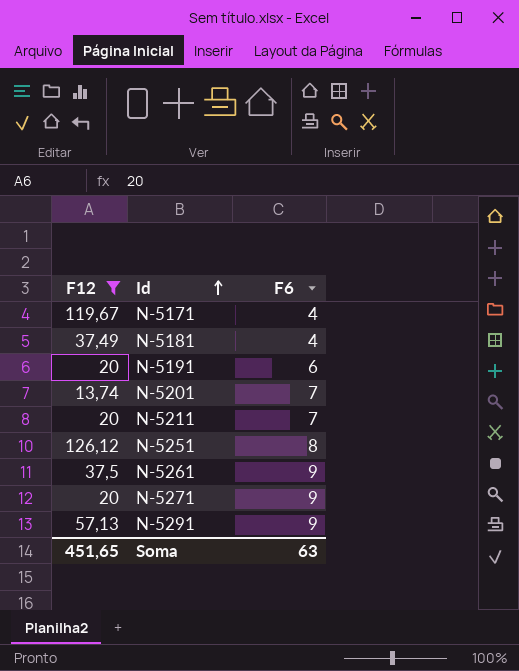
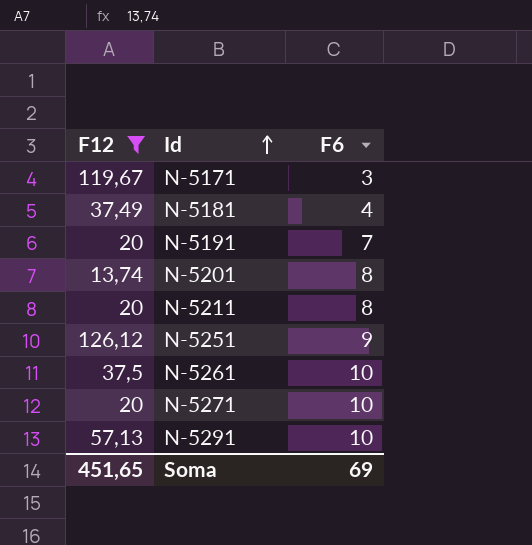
N-5171 | F6: 4 -> 3
N-5191 | F6: 6 -> 7
N-5201 | F6: 7 -> 8
N-5211 | F6: 7 -> 8
N-5251 | F6: 8 -> 9
N-5261 | F6: 9 -> 10
N-5271 | F6: 9 -> 10
N-5291 | F6: 9 -> 10
Soma | F6: 63 -> 69

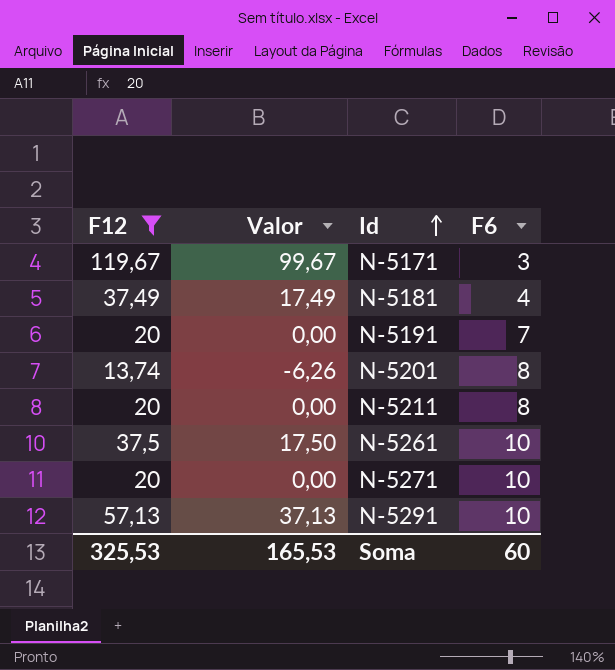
column Valor | formula: none -> [F12] - 20
row N-5251: 126,12 | 9 -> none
Soma | F12: 451,65 -> 325,53
Soma | F6: 69 -> 60

